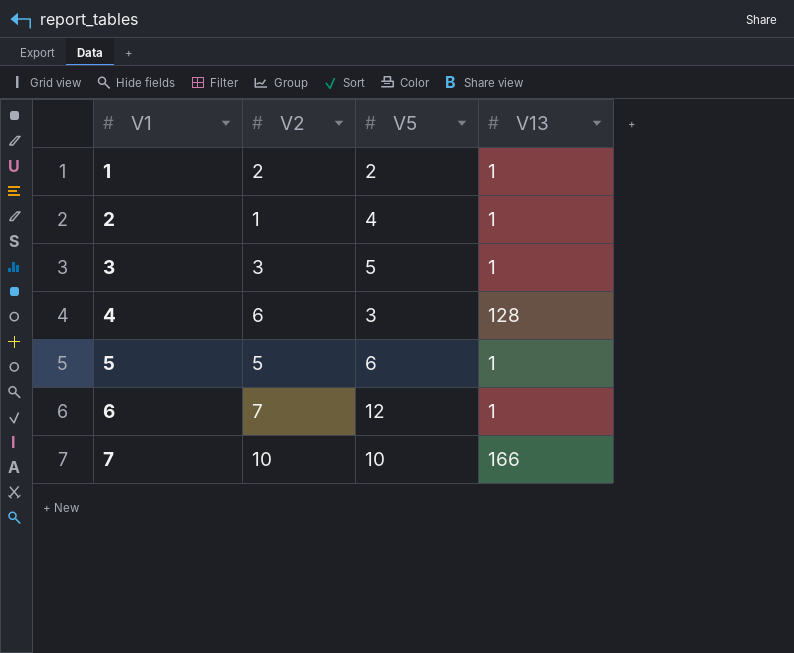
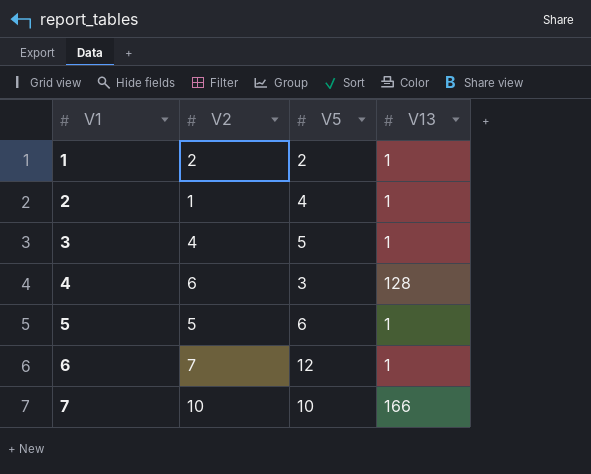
3 | V2: 3 -> 4

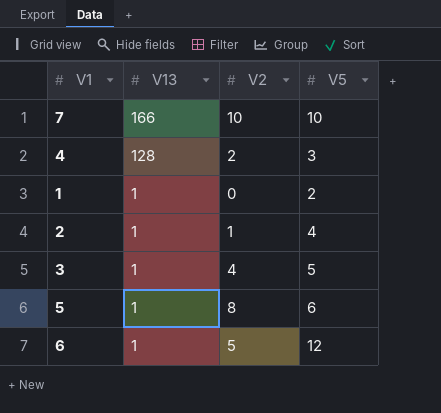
row order: V1 ascending -> V13 descending
column V13 | position: 4 -> 2
4 | V2: 6 -> 2
1 | V2: 2 -> 0
5 | V2: 5 -> 8
6 | V2: 7 -> 5

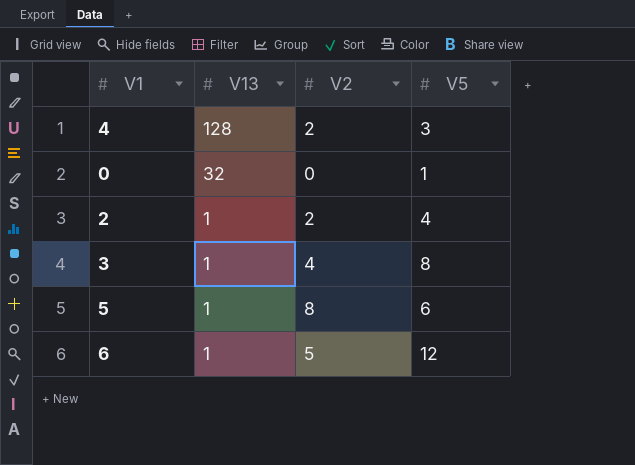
row 7: 166 | 10 | 10 -> none
row 1: 1 | 0 | 2 -> none
row 0: none -> 32 | 0 | 1
2 | V2: 1 -> 2
3 | V5: 5 -> 8

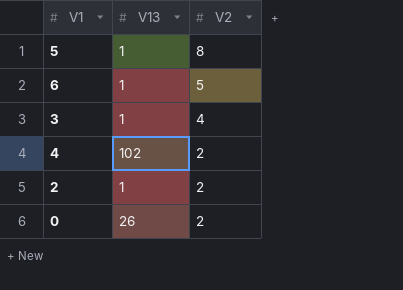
row order: V13 descending -> V2 descending
column V5 | position: 4 -> none
4 | V13: 128 -> 102
0 | V13: 32 -> 26
0 | V2: 0 -> 2

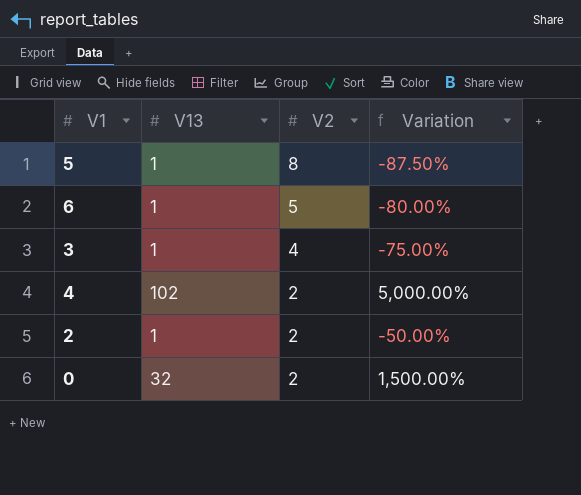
column Variation | formula: none -> ([V13] - [V2]) / [V2]
0 | V13: 26 -> 32

